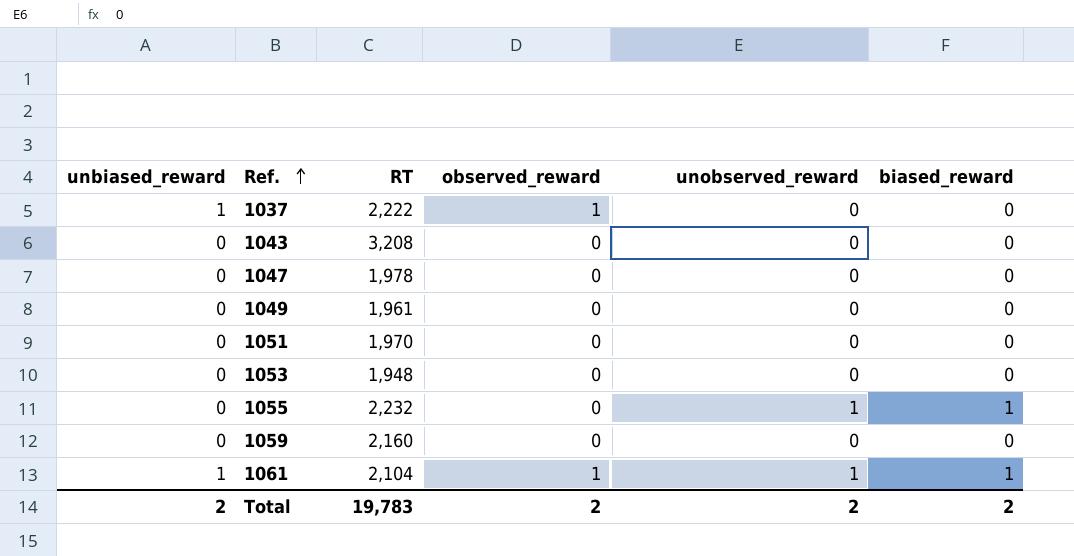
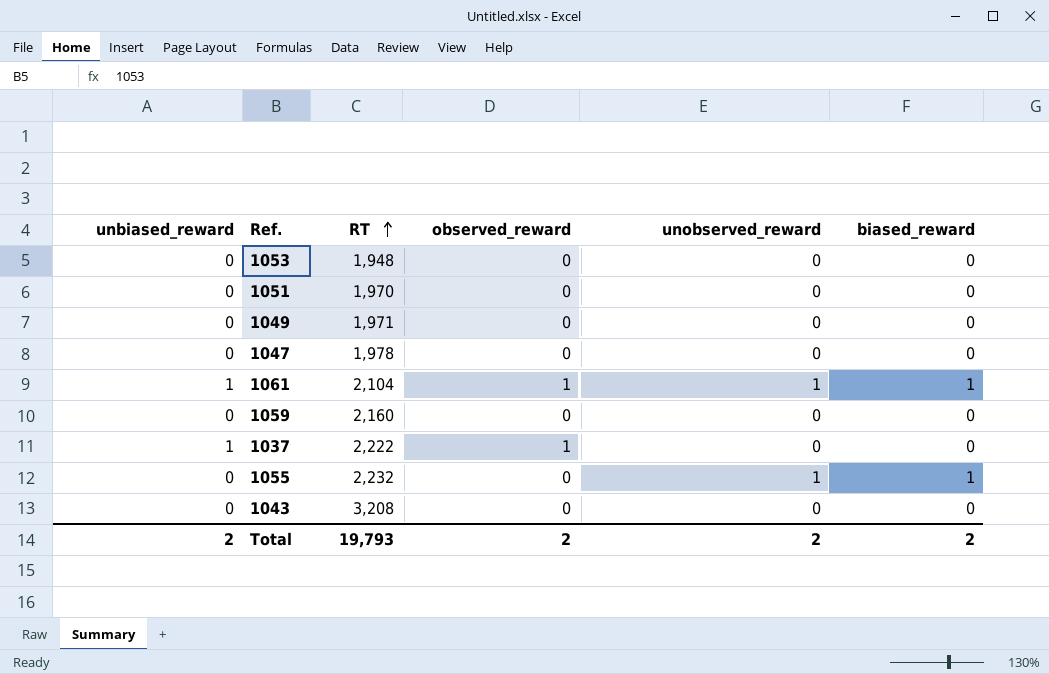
row order: Ref. ascending -> RT ascending
1049 | RT: 1,961 -> 1,971
Total | RT: 19,783 -> 19,793

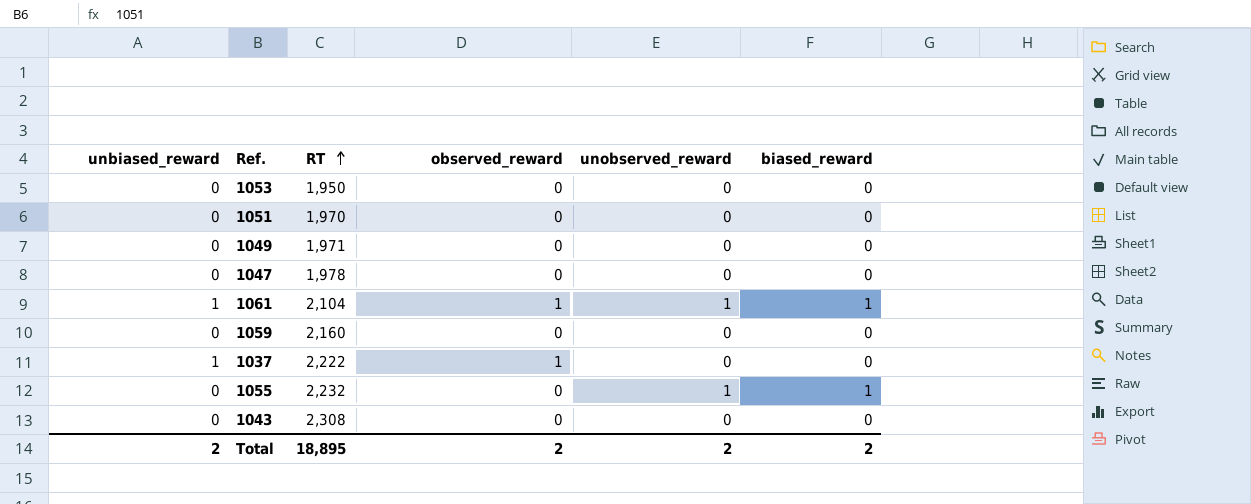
1053 | RT: 1,948 -> 1,950
1043 | RT: 3,208 -> 2,308
Total | RT: 19,793 -> 18,895

